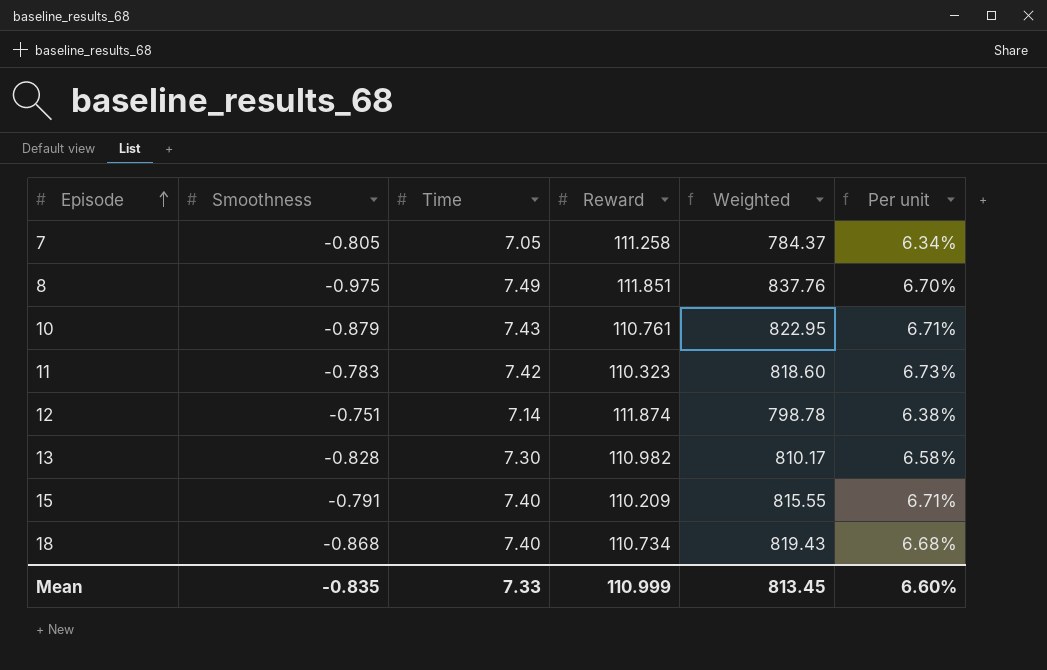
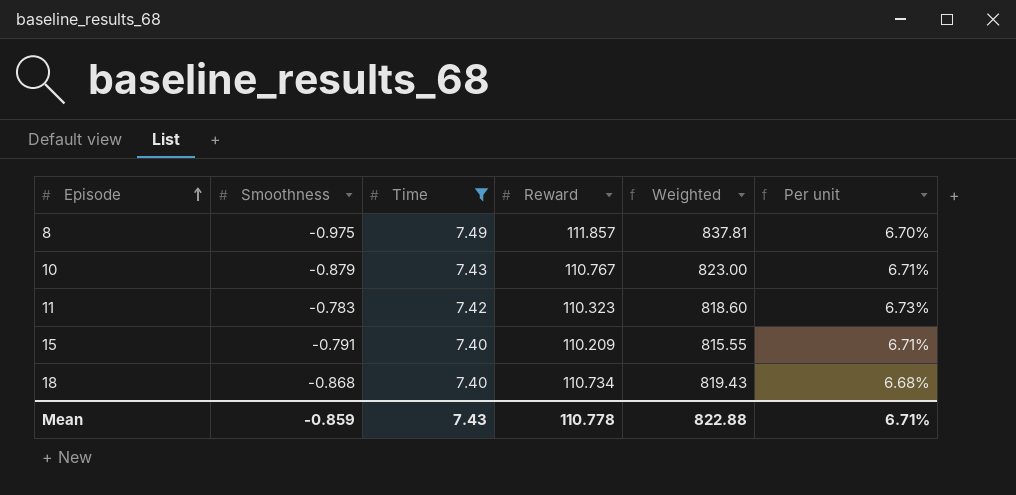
filter: none -> Time >= 7.40
8 | Reward: 111.851 -> 111.857
8 | Weighted: 837.76 -> 837.81
10 | Reward: 110.761 -> 110.767
10 | Weighted: 822.95 -> 823.00
Mean | Smoothness: -0.835 -> -0.859
Mean | Time: 7.33 -> 7.43
Mean | Reward: 110.999 -> 110.778
Mean | Weighted: 813.45 -> 822.88
Mean | Per unit: 6.60% -> 6.71%

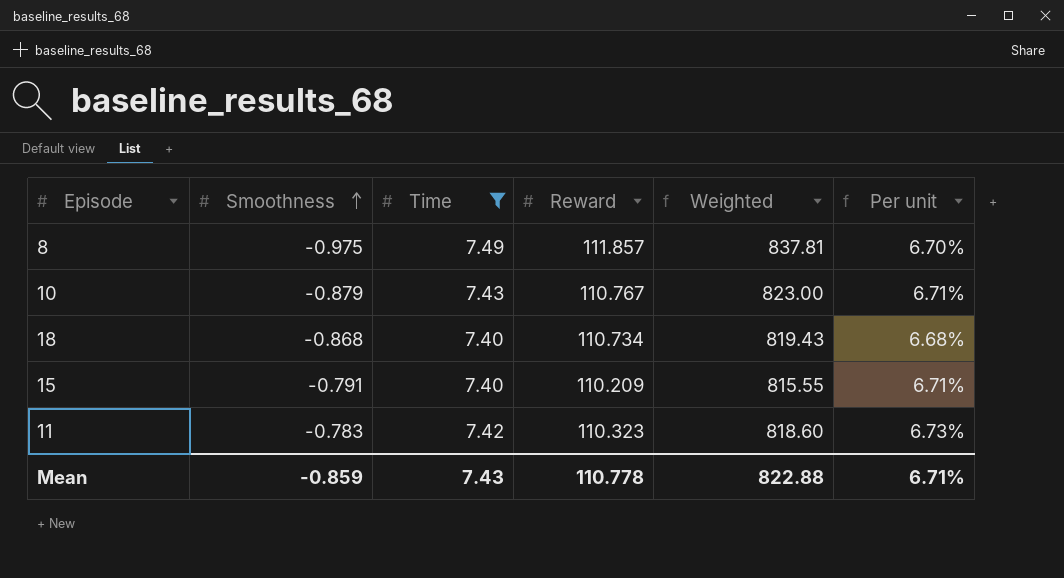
row order: Episode ascending -> Smoothness ascending

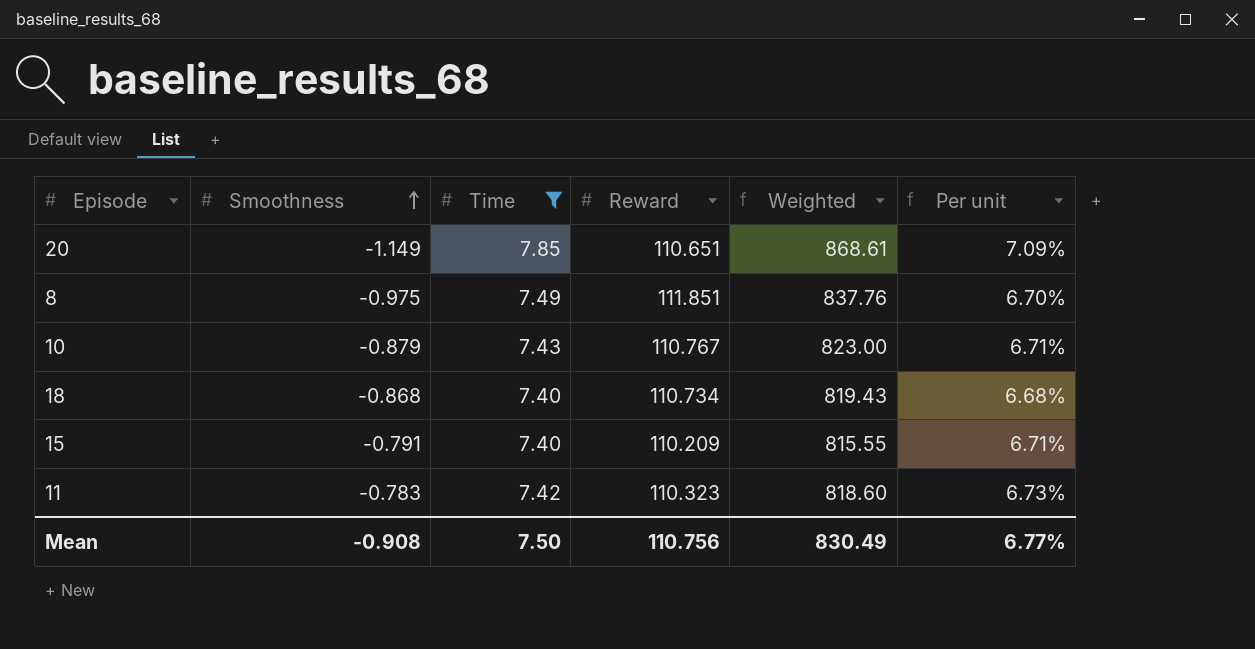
row 20: none -> -1.149 | 7.85 | 110.651 | 868.61 | 7.09%
8 | Reward: 111.857 -> 111.851
8 | Weighted: 837.81 -> 837.76
Mean | Smoothness: -0.859 -> -0.908
Mean | Time: 7.43 -> 7.50
Mean | Reward: 110.778 -> 110.756
Mean | Weighted: 822.88 -> 830.49
Mean | Per unit: 6.71% -> 6.77%

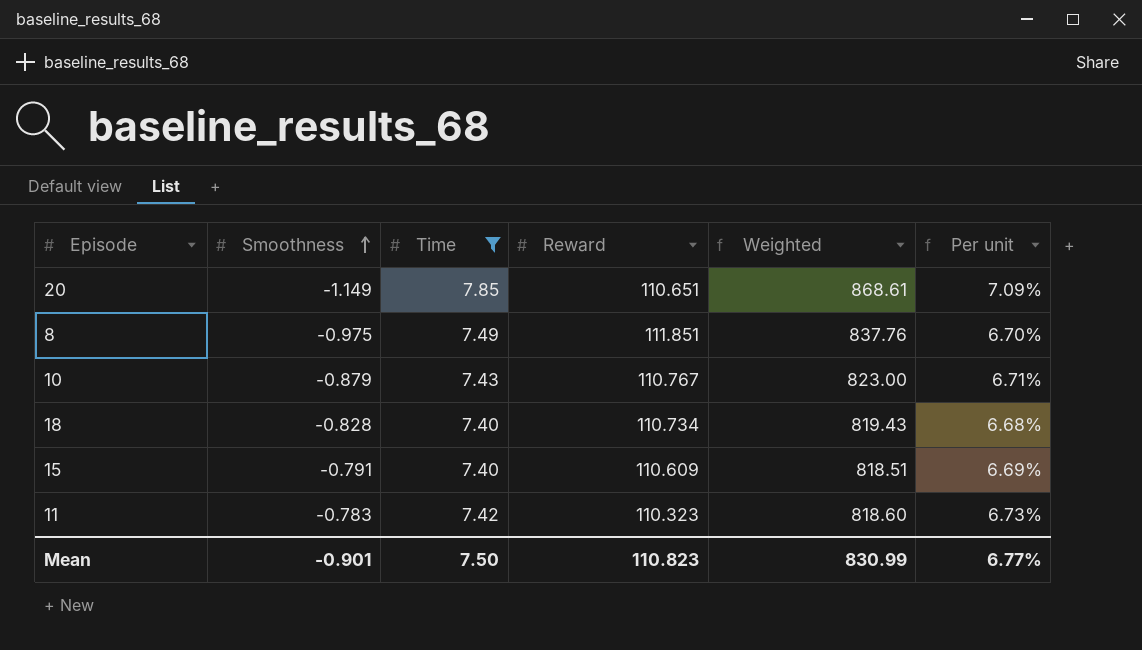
18 | Smoothness: -0.868 -> -0.828
15 | Reward: 110.209 -> 110.609
15 | Weighted: 815.55 -> 818.51
15 | Per unit: 6.71% -> 6.69%
Mean | Smoothness: -0.908 -> -0.901
Mean | Reward: 110.756 -> 110.823
Mean | Weighted: 830.49 -> 830.99

